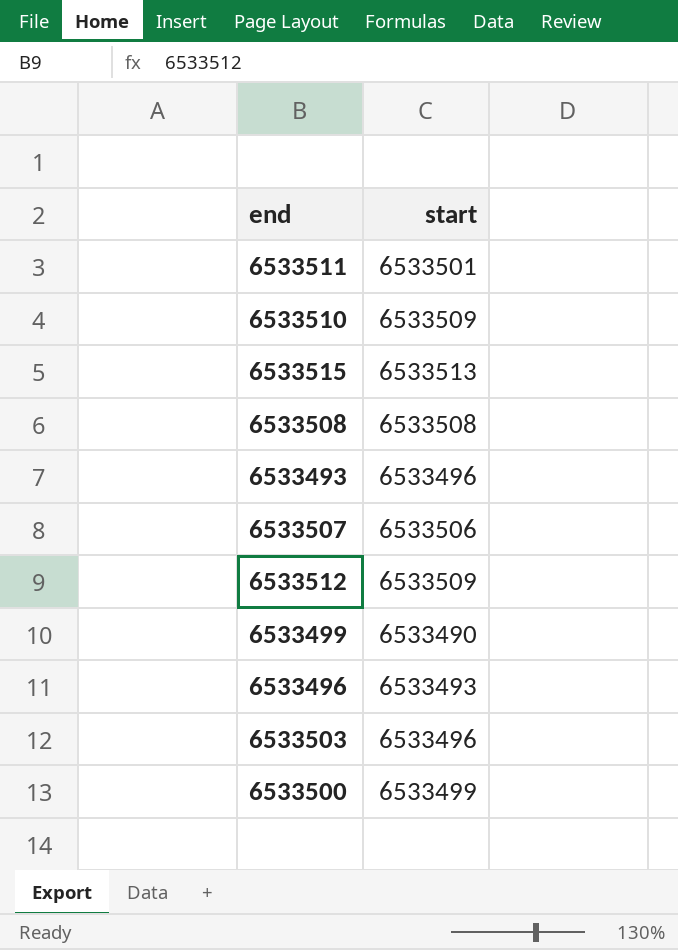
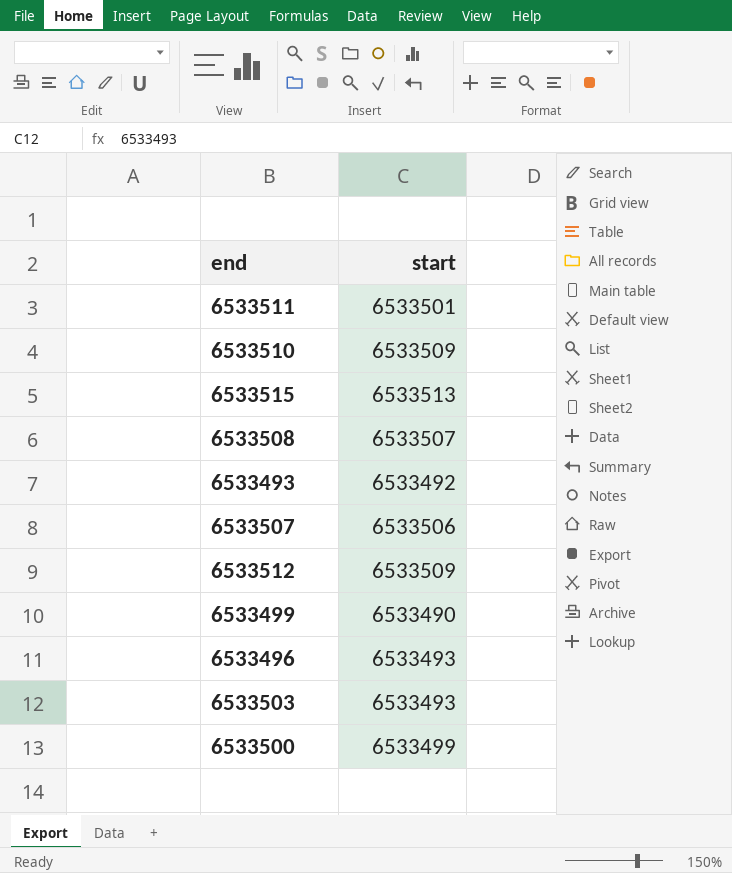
6533508 | start: 6533508 -> 6533507
6533493 | start: 6533496 -> 6533492
6533503 | start: 6533496 -> 6533493

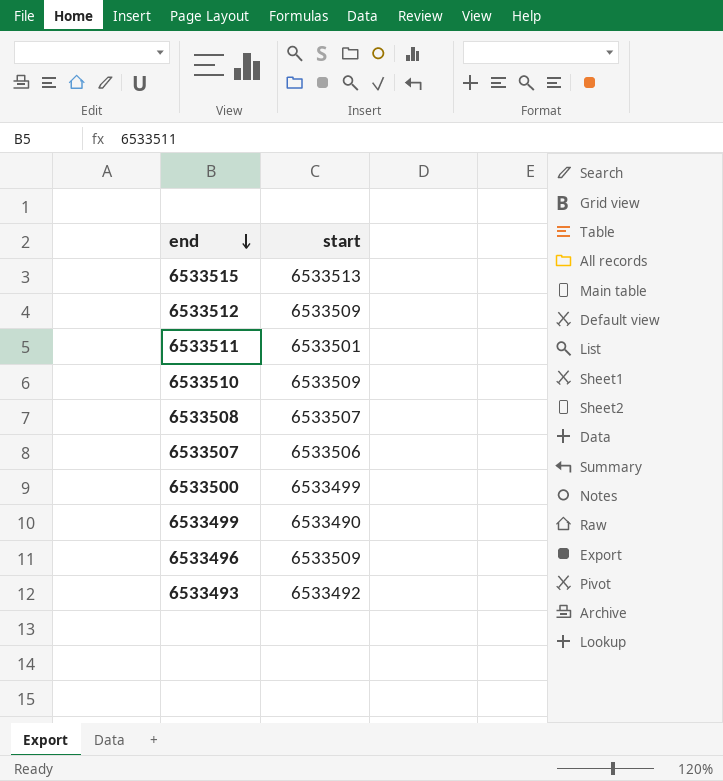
row order: none -> end descending
row 6533503: 6533493 -> none
6533496 | start: 6533493 -> 6533509

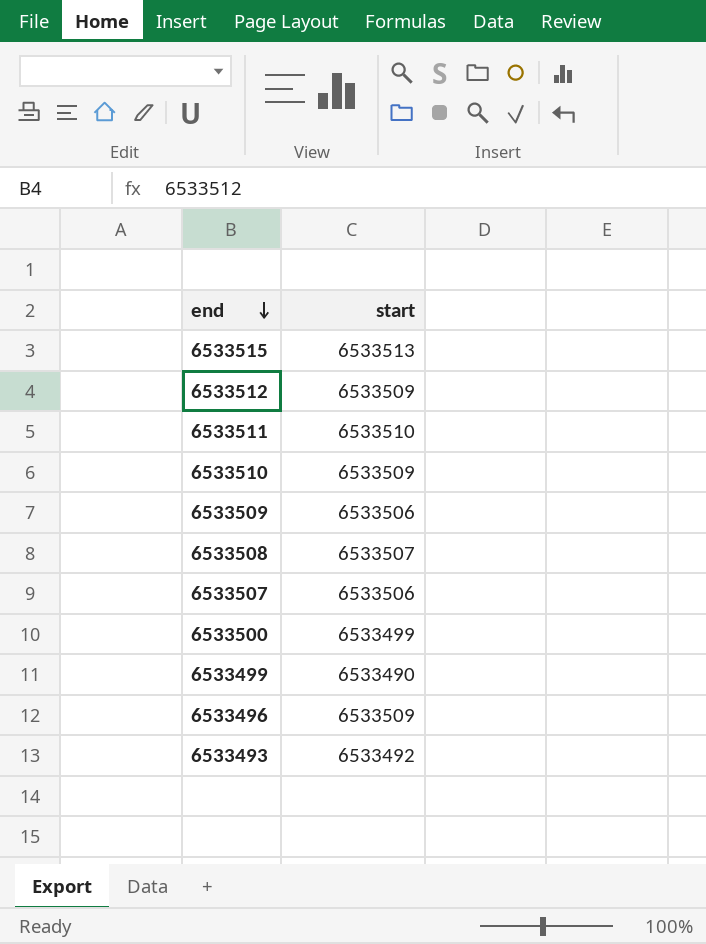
6533511 | start: 6533501 -> 6533510
row 6533509: none -> 6533506

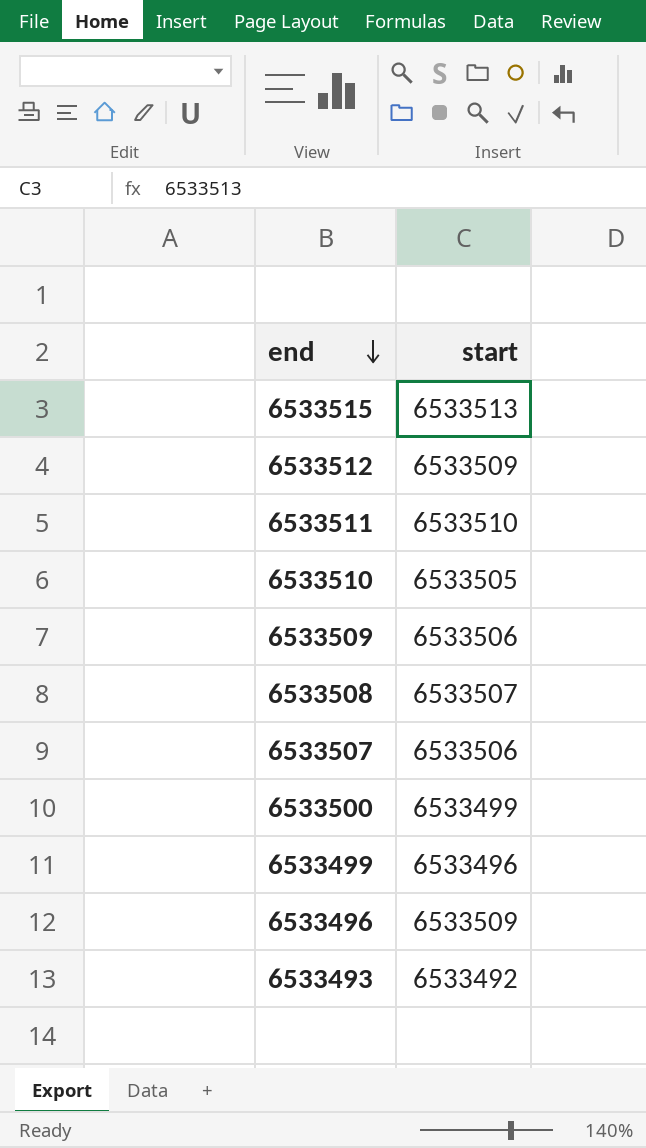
6533510 | start: 6533509 -> 6533505
6533499 | start: 6533490 -> 6533496

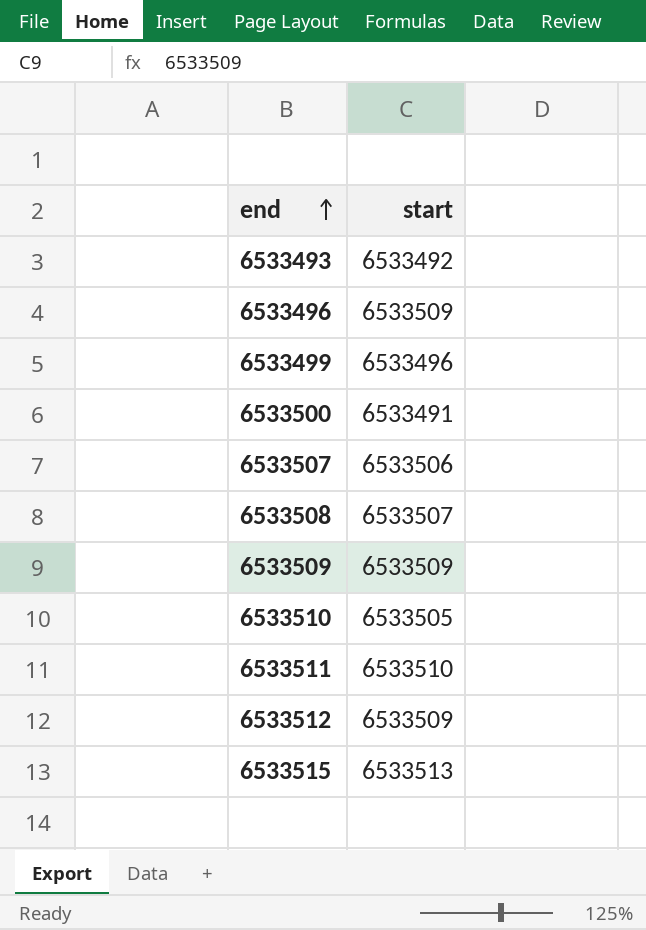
row order: end descending -> end ascending
6533500 | start: 6533499 -> 6533491
6533509 | start: 6533506 -> 6533509

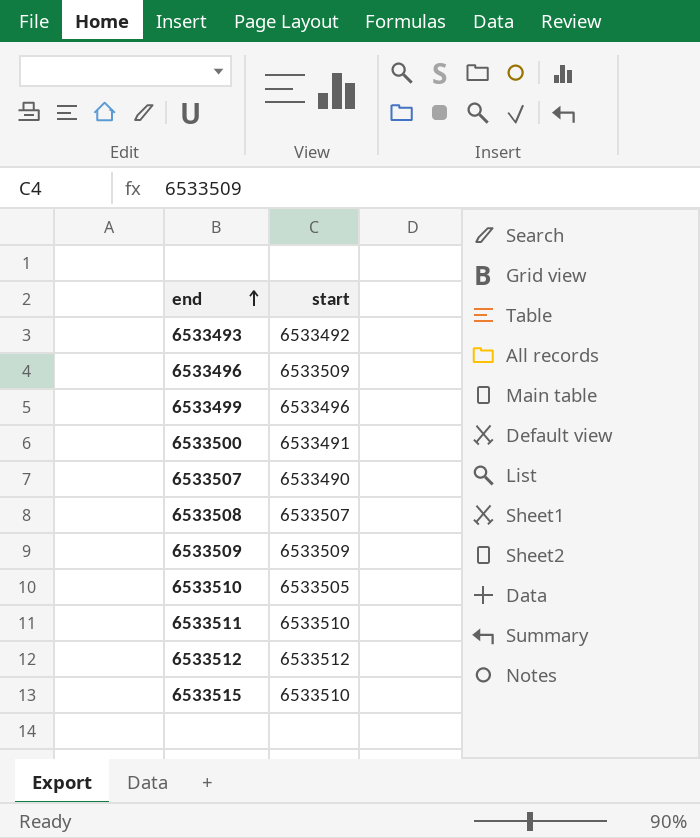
6533507 | start: 6533506 -> 6533490
6533512 | start: 6533509 -> 6533512
6533515 | start: 6533513 -> 6533510

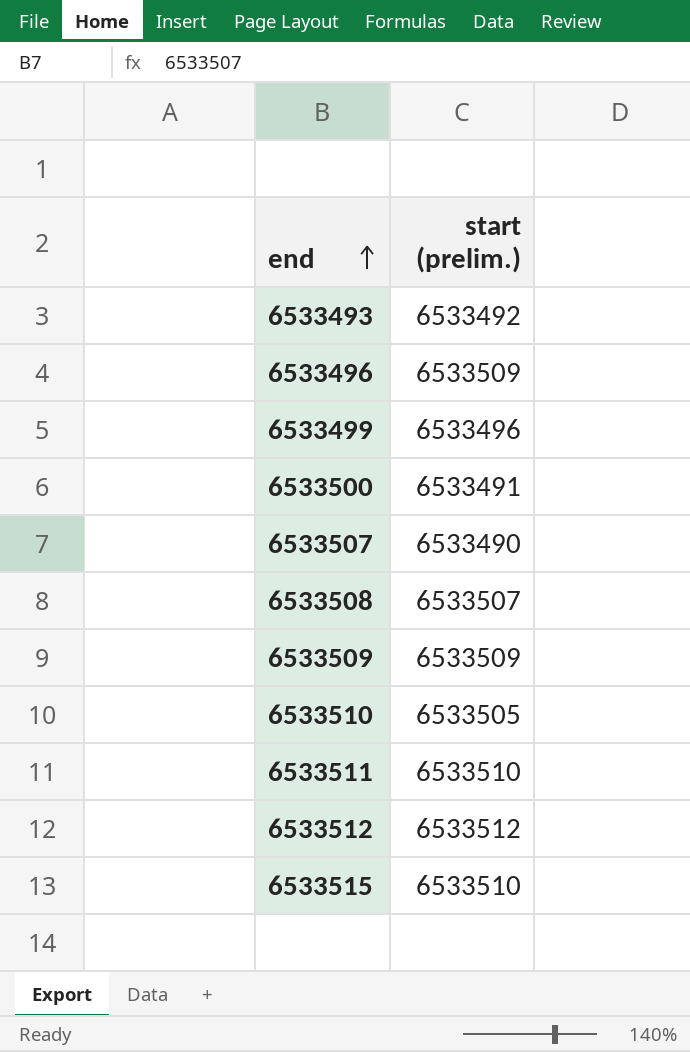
column name: start -> start (prelim.)

